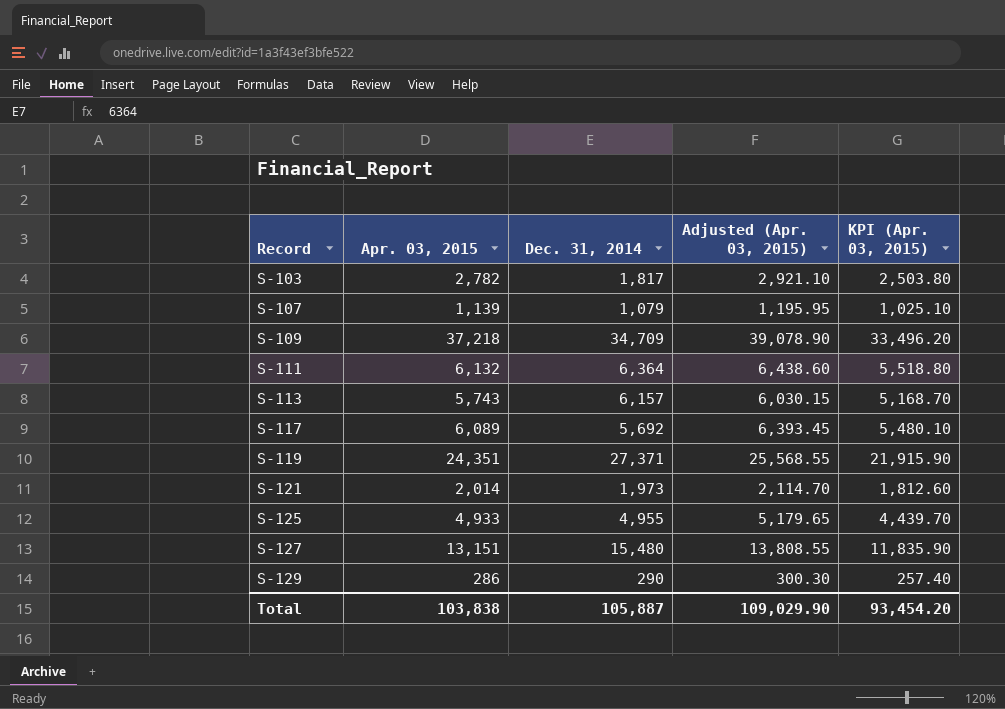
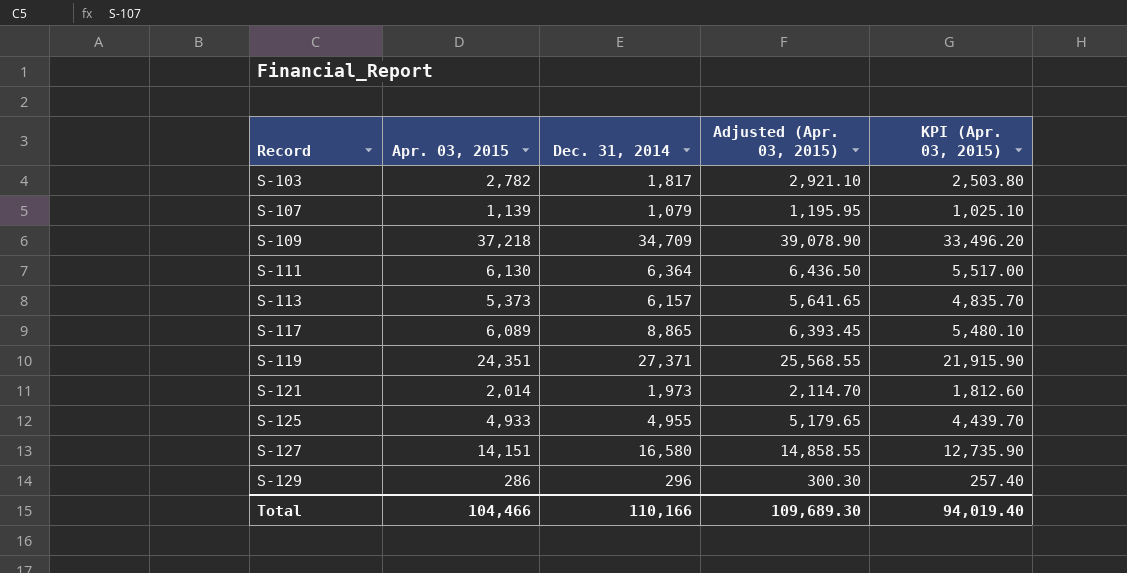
S-111 | Apr. 03, 2015: 6,132 -> 6,130
S-111 | Adjusted (Apr. 03, 2015): 6,438.60 -> 6,436.50
S-111 | KPI (Apr. 03, 2015): 5,518.80 -> 5,517.00
S-113 | Apr. 03, 2015: 5,743 -> 5,373
S-113 | Adjusted (Apr. 03, 2015): 6,030.15 -> 5,641.65
S-113 | KPI (Apr. 03, 2015): 5,168.70 -> 4,835.70
S-117 | Dec. 31, 2014: 5,692 -> 8,865
S-127 | Apr. 03, 2015: 13,151 -> 14,151
S-127 | Dec. 31, 2014: 15,480 -> 16,580
S-127 | Adjusted (Apr. 03, 2015): 13,808.55 -> 14,858.55
S-127 | KPI (Apr. 03, 2015): 11,835.90 -> 12,735.90
S-129 | Dec. 31, 2014: 290 -> 296
Total | Apr. 03, 2015: 103,838 -> 104,466
Total | Dec. 31, 2014: 105,887 -> 110,166
Total | Adjusted (Apr. 03, 2015): 109,029.90 -> 109,689.30
Total | KPI (Apr. 03, 2015): 93,454.20 -> 94,019.40

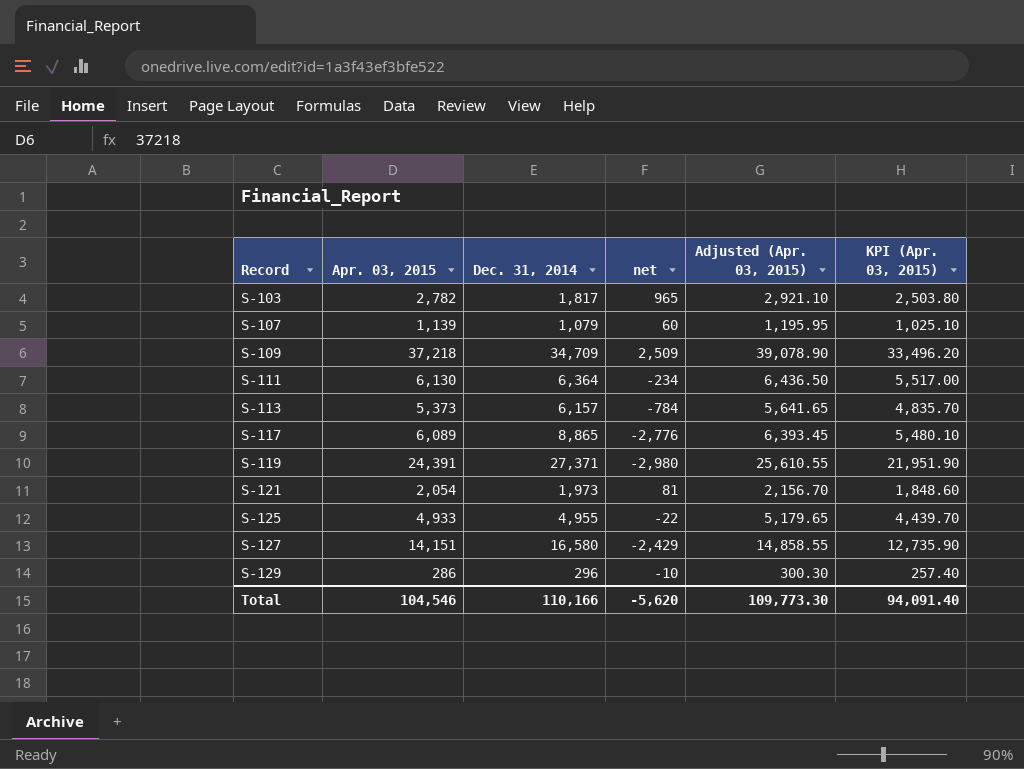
column net | formula: none -> [Apr. 03, 2015] - [Dec. 31, 2014]
S-119 | Apr. 03, 2015: 24,351 -> 24,391
S-119 | Adjusted (Apr. 03, 2015): 25,568.55 -> 25,610.55
S-119 | KPI (Apr. 03, 2015): 21,915.90 -> 21,951.90
S-121 | Apr. 03, 2015: 2,014 -> 2,054
S-121 | Adjusted (Apr. 03, 2015): 2,114.70 -> 2,156.70
S-121 | KPI (Apr. 03, 2015): 1,812.60 -> 1,848.60
Total | Apr. 03, 2015: 104,466 -> 104,546
Total | Adjusted (Apr. 03, 2015): 109,689.30 -> 109,773.30
Total | KPI (Apr. 03, 2015): 94,019.40 -> 94,091.40

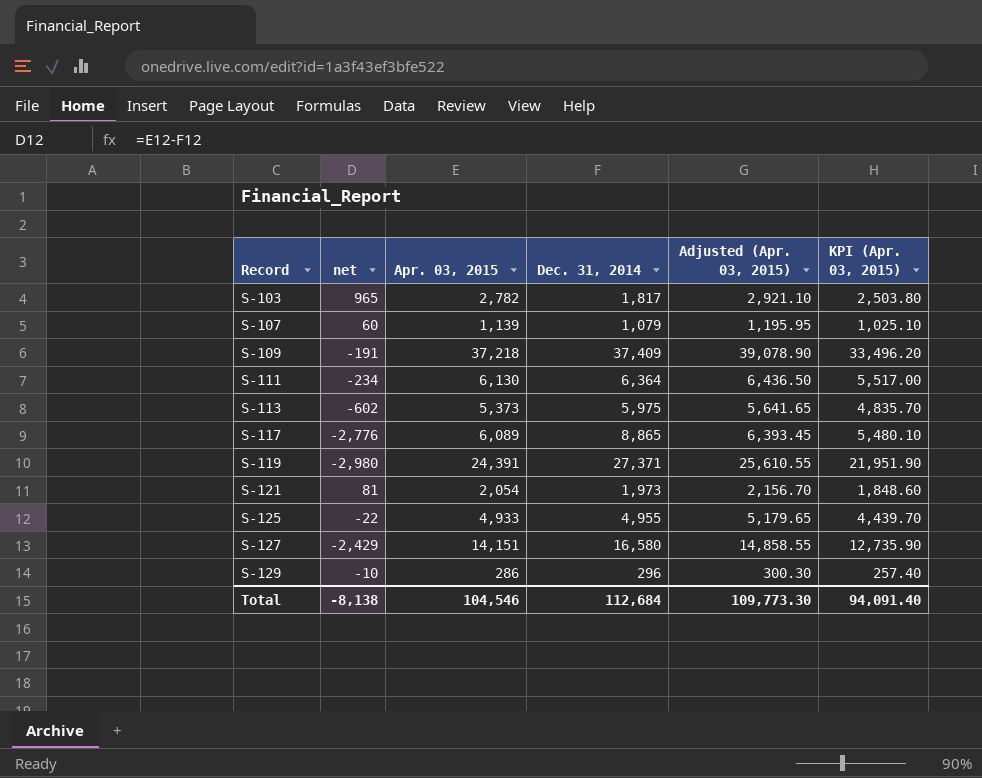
column net | position: 4 -> 2
S-109 | net: 2,509 -> -191
S-109 | Dec. 31, 2014: 34,709 -> 37,409
S-113 | net: -784 -> -602
S-113 | Dec. 31, 2014: 6,157 -> 5,975
Total | net: -5,620 -> -8,138
Total | Dec. 31, 2014: 110,166 -> 112,684

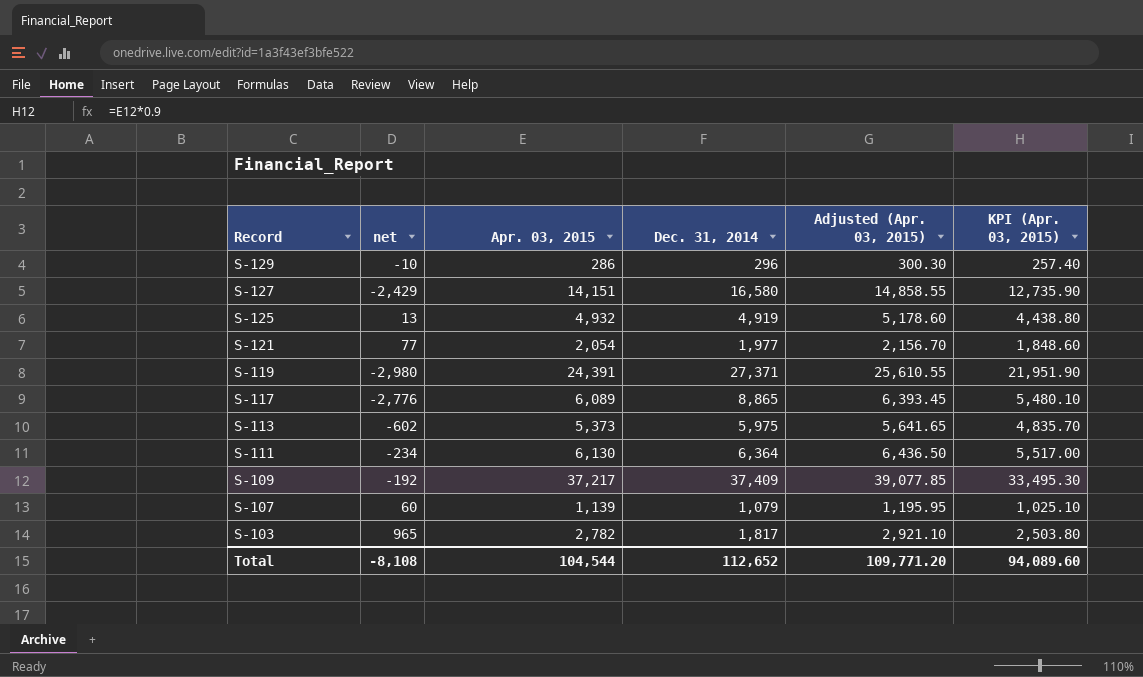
row order: Record ascending -> Record descending
S-125 | net: -22 -> 13
S-125 | Apr. 03, 2015: 4,933 -> 4,932
S-125 | Dec. 31, 2014: 4,955 -> 4,919
S-125 | Adjusted (Apr. 03, 2015): 5,179.65 -> 5,178.60
S-125 | KPI (Apr. 03, 2015): 4,439.70 -> 4,438.80
S-121 | net: 81 -> 77
S-121 | Dec. 31, 2014: 1,973 -> 1,977
S-109 | net: -191 -> -192
S-109 | Apr. 03, 2015: 37,218 -> 37,217
S-109 | Adjusted (Apr. 03, 2015): 39,078.90 -> 39,077.85
S-109 | KPI (Apr. 03, 2015): 33,496.20 -> 33,495.30
Total | net: -8,138 -> -8,108
Total | Apr. 03, 2015: 104,546 -> 104,544
Total | Dec. 31, 2014: 112,684 -> 112,652
Total | Adjusted (Apr. 03, 2015): 109,773.30 -> 109,771.20
Total | KPI (Apr. 03, 2015): 94,091.40 -> 94,089.60

